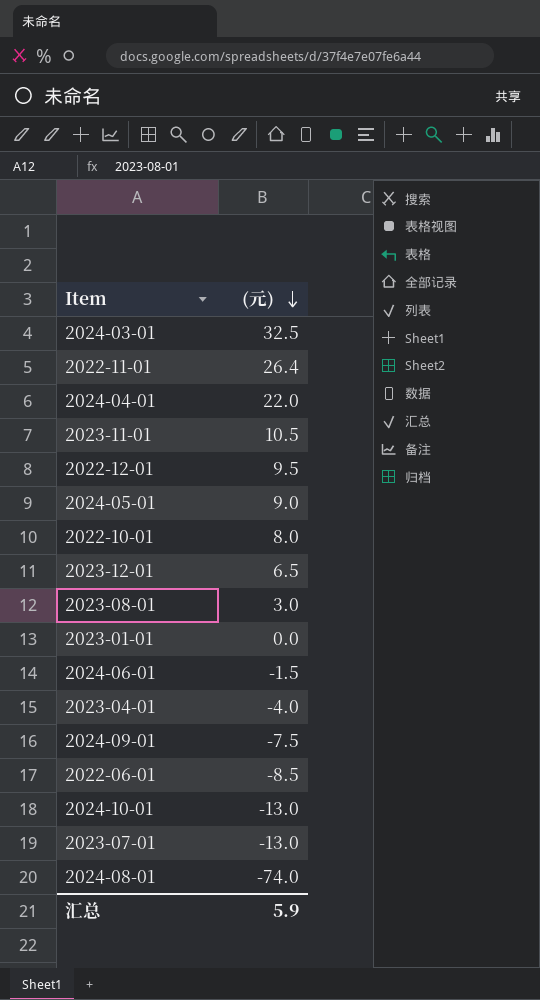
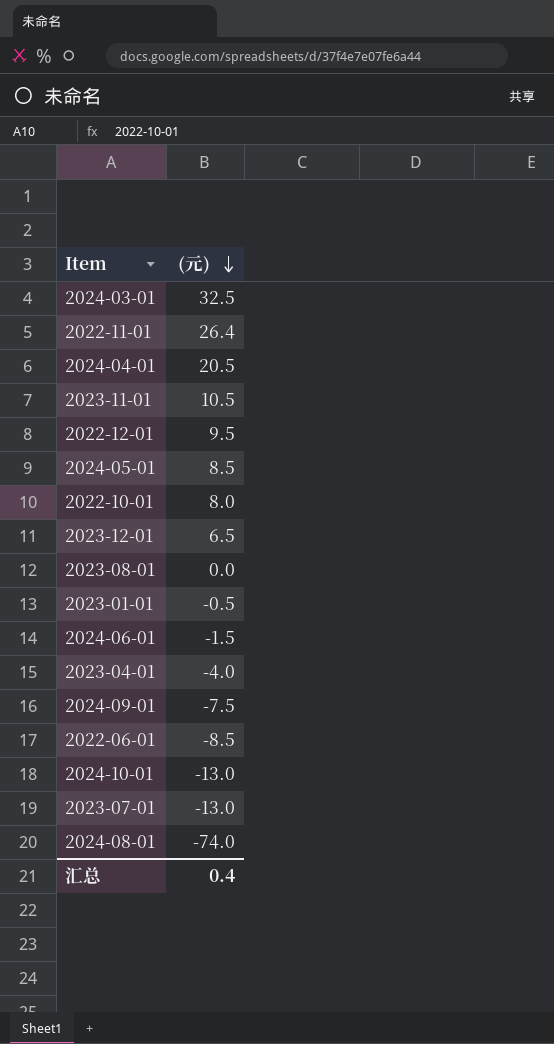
2024-04-01 | (元): 22.0 -> 20.5
2024-05-01 | (元): 9.0 -> 8.5
2023-08-01 | (元): 3.0 -> 0.0
2023-01-01 | (元): 0.0 -> -0.5
汇总 | (元): 5.9 -> 0.4

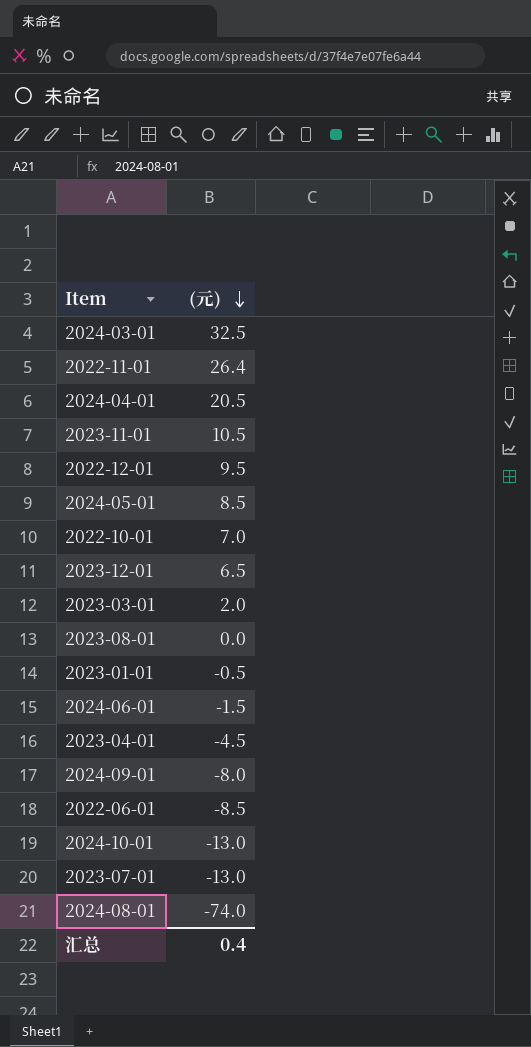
2022-10-01 | (元): 8.0 -> 7.0
row 2023-03-01: none -> 2.0
2023-04-01 | (元): -4.0 -> -4.5
2024-09-01 | (元): -7.5 -> -8.0

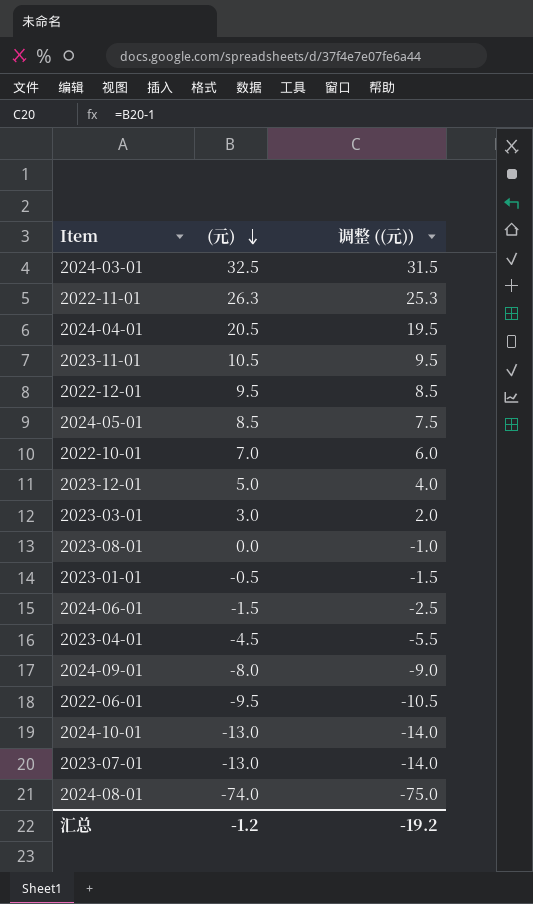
column 调整 ((元)) | formula: none -> [(元)] - 1
2022-11-01 | (元): 26.4 -> 26.3
2023-12-01 | (元): 6.5 -> 5.0
2023-03-01 | (元): 2.0 -> 3.0
2022-06-01 | (元): -8.5 -> -9.5
汇总 | (元): 0.4 -> -1.2

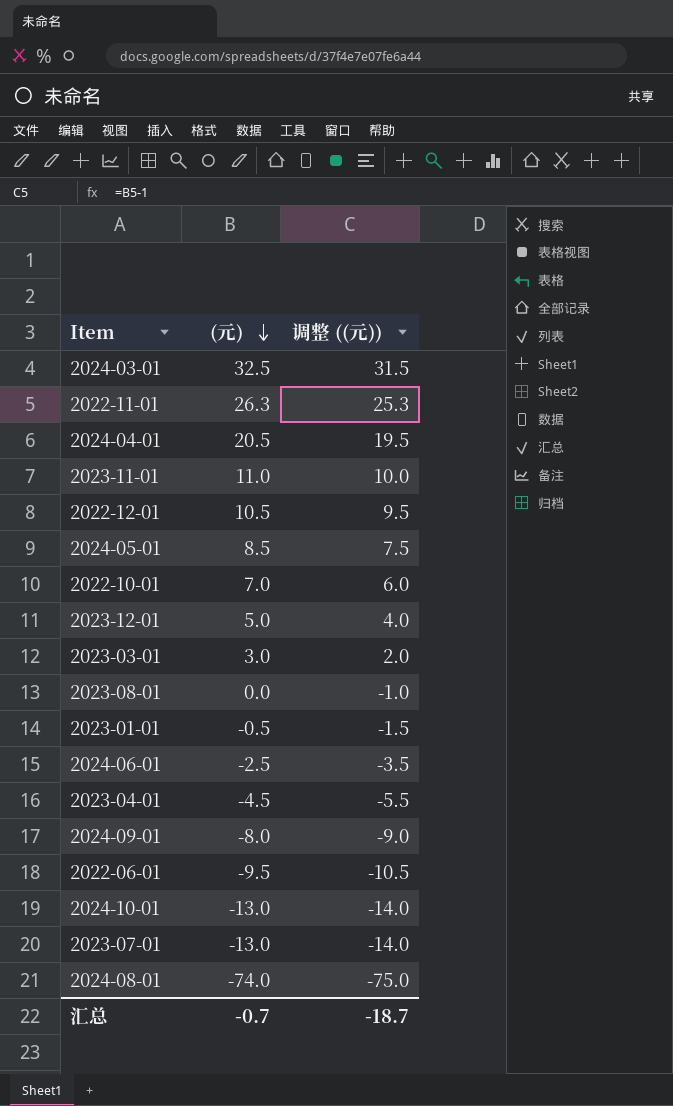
2023-11-01 | (元): 10.5 -> 11.0
2023-11-01 | 调整 ((元)): 9.5 -> 10.0
2022-12-01 | (元): 9.5 -> 10.5
2022-12-01 | 调整 ((元)): 8.5 -> 9.5
2024-06-01 | (元): -1.5 -> -2.5
2024-06-01 | 调整 ((元)): -2.5 -> -3.5
汇总 | (元): -1.2 -> -0.7
汇总 | 调整 ((元)): -19.2 -> -18.7

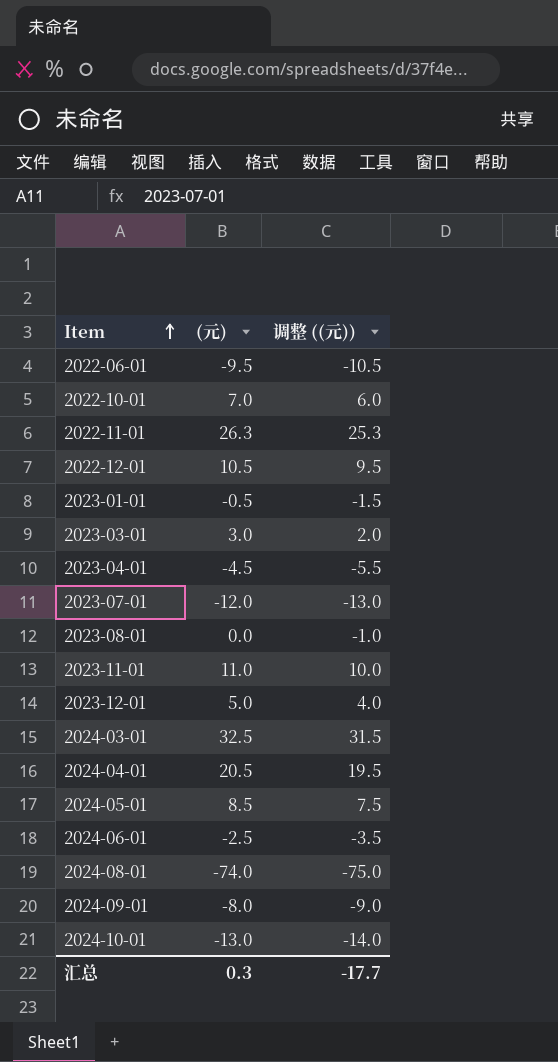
row order: (元) descending -> Item ascending
2023-07-01 | (元): -13.0 -> -12.0
2023-07-01 | 调整 ((元)): -14.0 -> -13.0
汇总 | (元): -0.7 -> 0.3
汇总 | 调整 ((元)): -18.7 -> -17.7

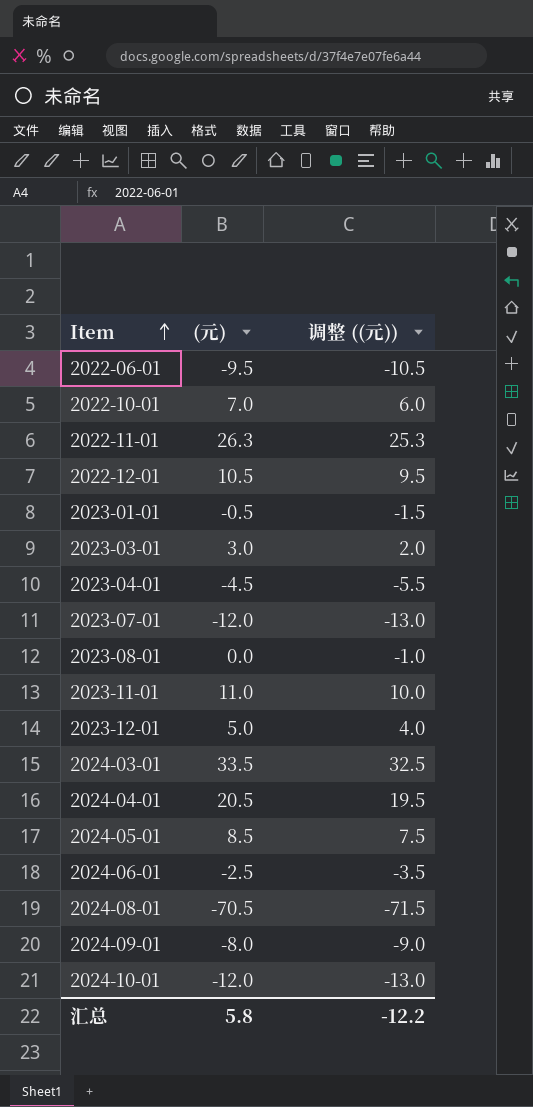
2024-03-01 | (元): 32.5 -> 33.5
2024-03-01 | 调整 ((元)): 31.5 -> 32.5
2024-08-01 | (元): -74.0 -> -70.5
2024-08-01 | 调整 ((元)): -75.0 -> -71.5
2024-10-01 | (元): -13.0 -> -12.0
2024-10-01 | 调整 ((元)): -14.0 -> -13.0
汇总 | (元): 0.3 -> 5.8
汇总 | 调整 ((元)): -17.7 -> -12.2

